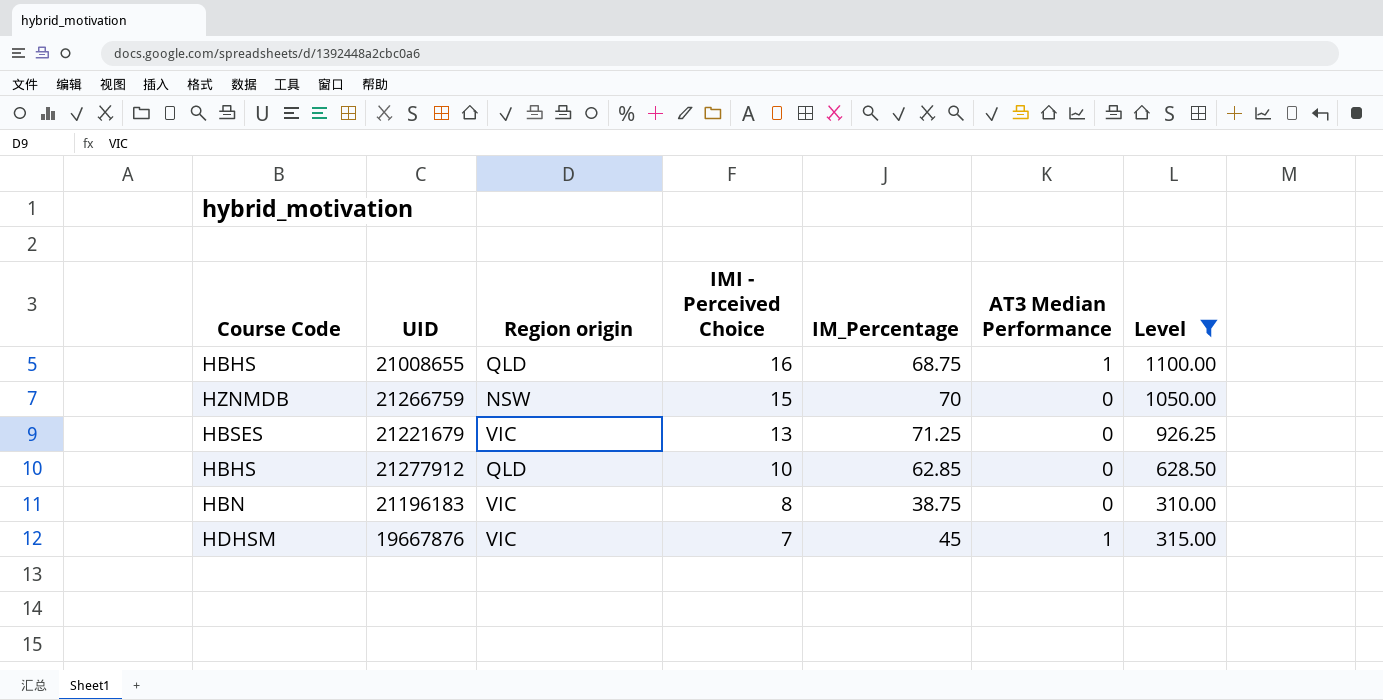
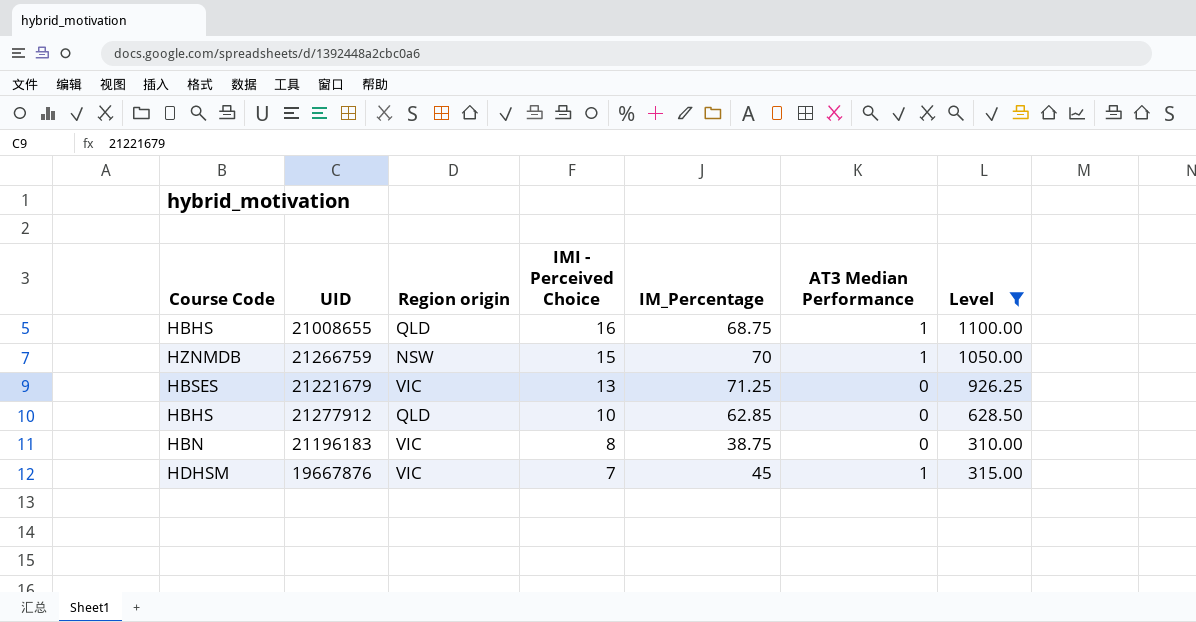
21266759 | AT3 Median Performance: 0 -> 1

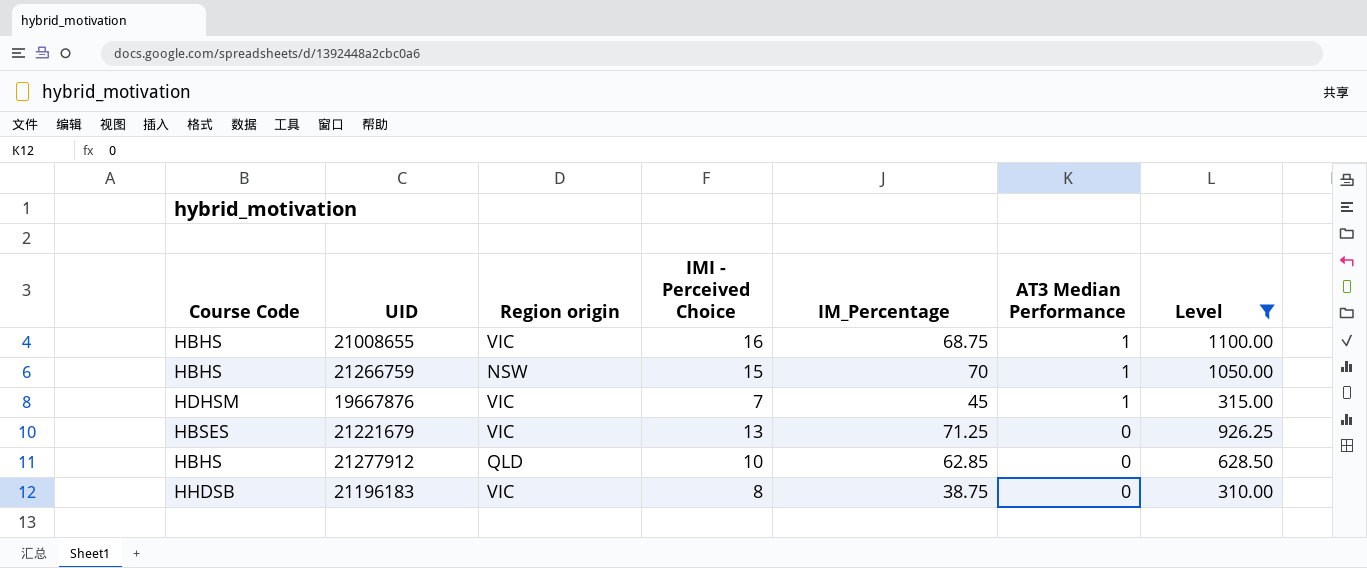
row order: IMI - Perceived Choice descending -> AT3 Median Performance descending
21008655 | Region origin: QLD -> VIC
21266759 | Course Code: HZNMDB -> HBHS
21196183 | Course Code: HBN -> HHDSB

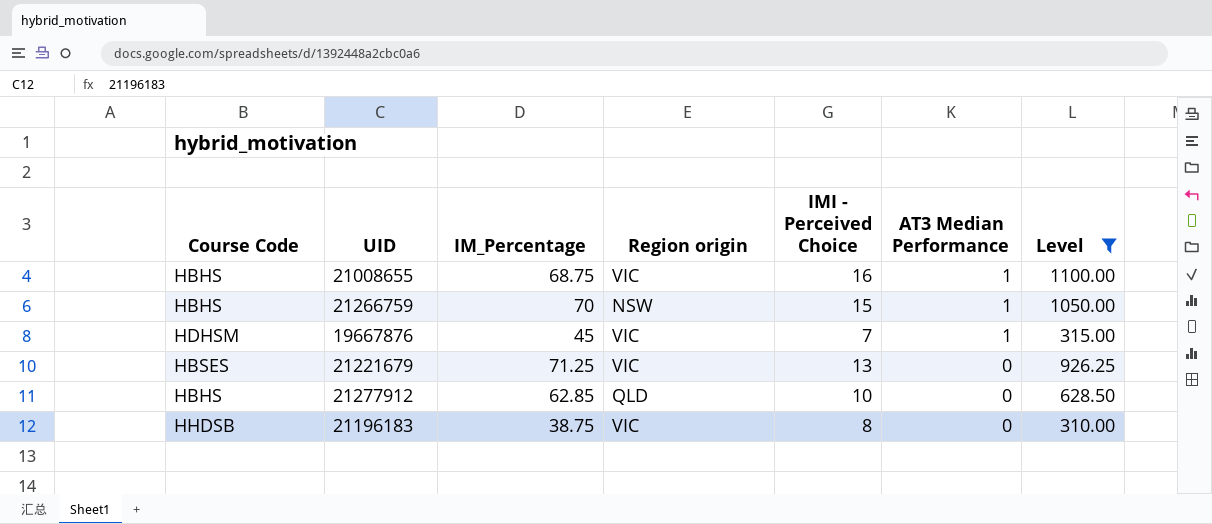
column IM_Percentage | position: 5 -> 3

